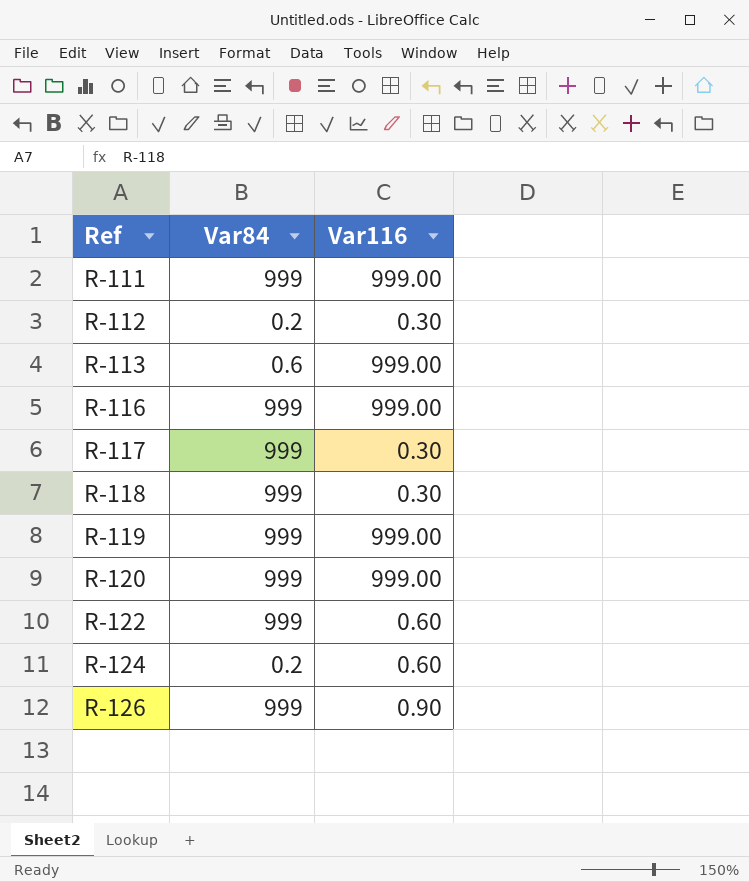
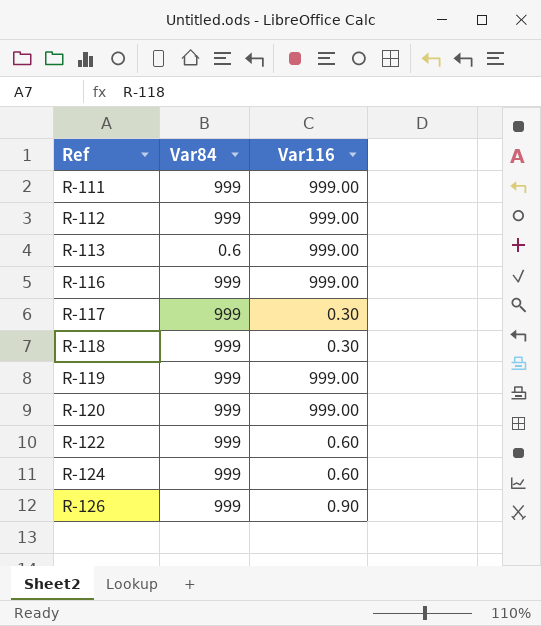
R-112 | Var84: 0.2 -> 999
R-112 | Var116: 0.30 -> 999.00
R-124 | Var84: 0.2 -> 999

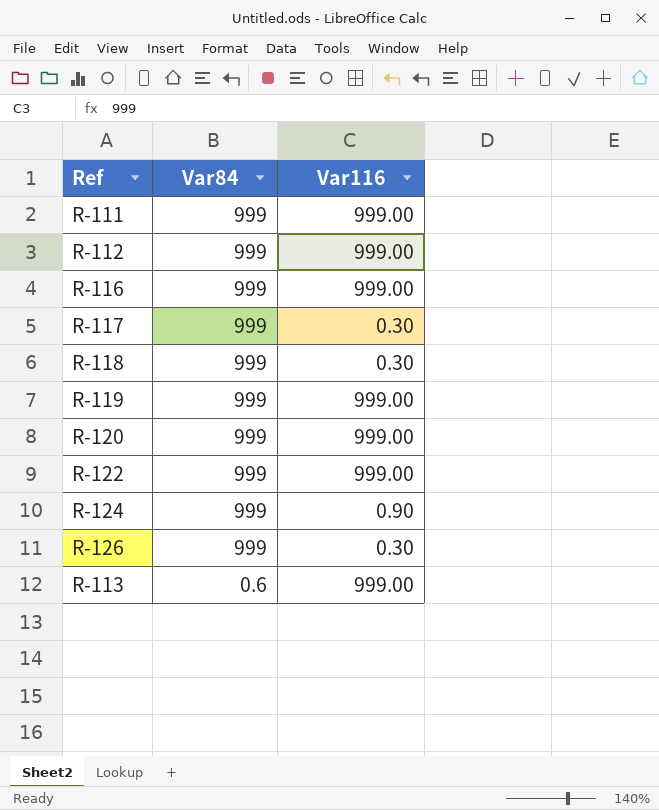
row order: Ref ascending -> Var84 descending
R-122 | Var116: 0.60 -> 999.00
R-124 | Var116: 0.60 -> 0.90
R-126 | Var116: 0.90 -> 0.30

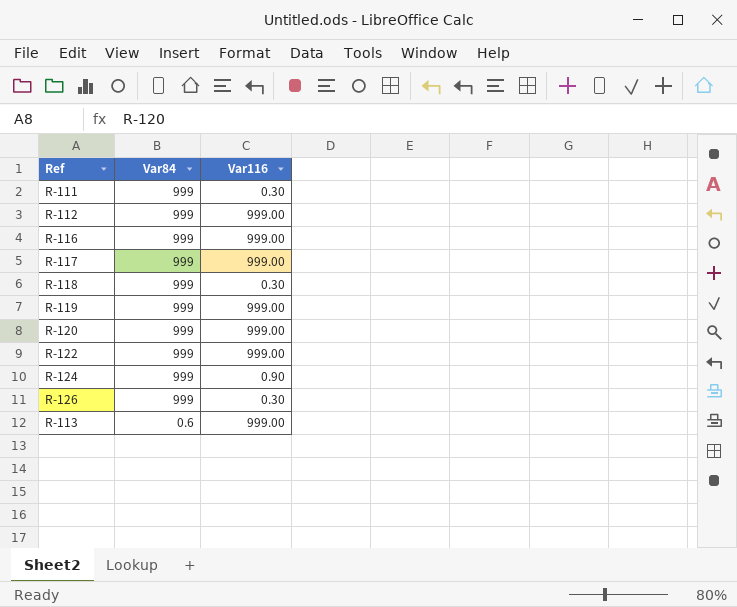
R-111 | Var116: 999.00 -> 0.30
R-117 | Var116: 0.30 -> 999.00

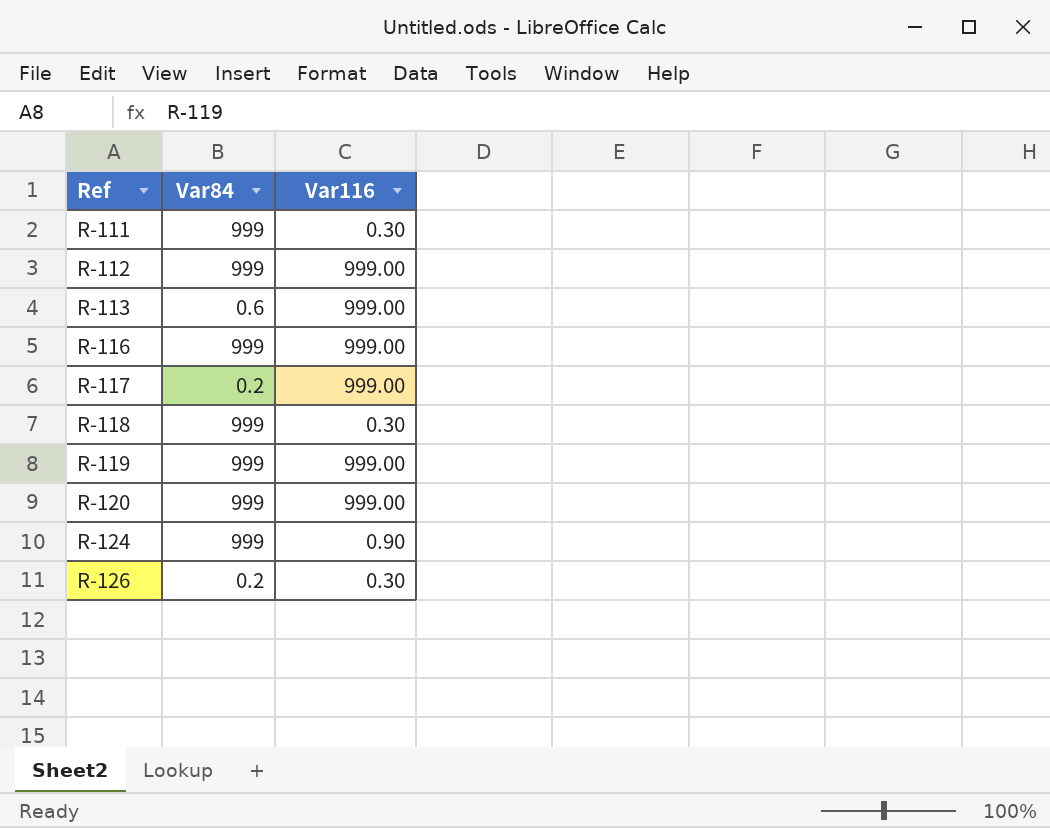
row order: Var84 descending -> Ref ascending
row R-122: 999 | 999.00 -> none
R-117 | Var84: 999 -> 0.2
R-126 | Var84: 999 -> 0.2

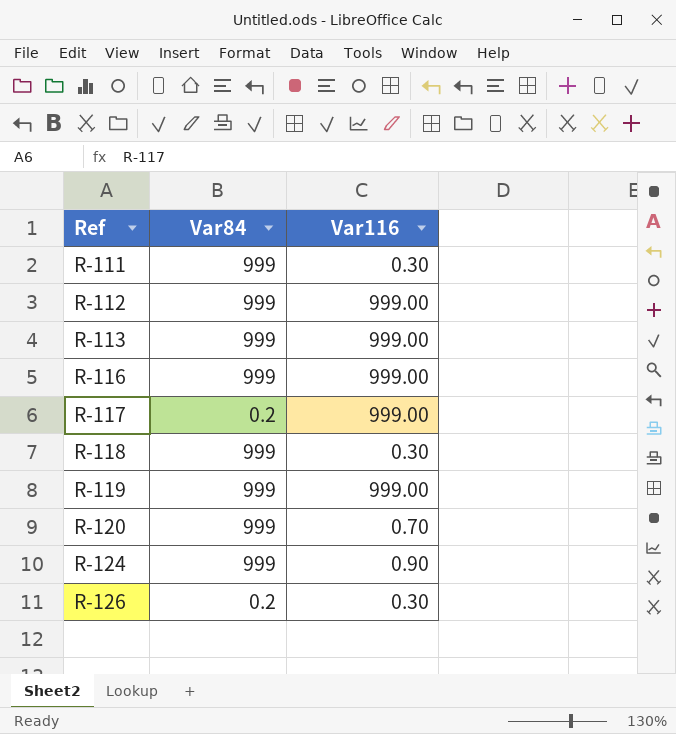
R-113 | Var84: 0.6 -> 999
R-120 | Var116: 999.00 -> 0.70

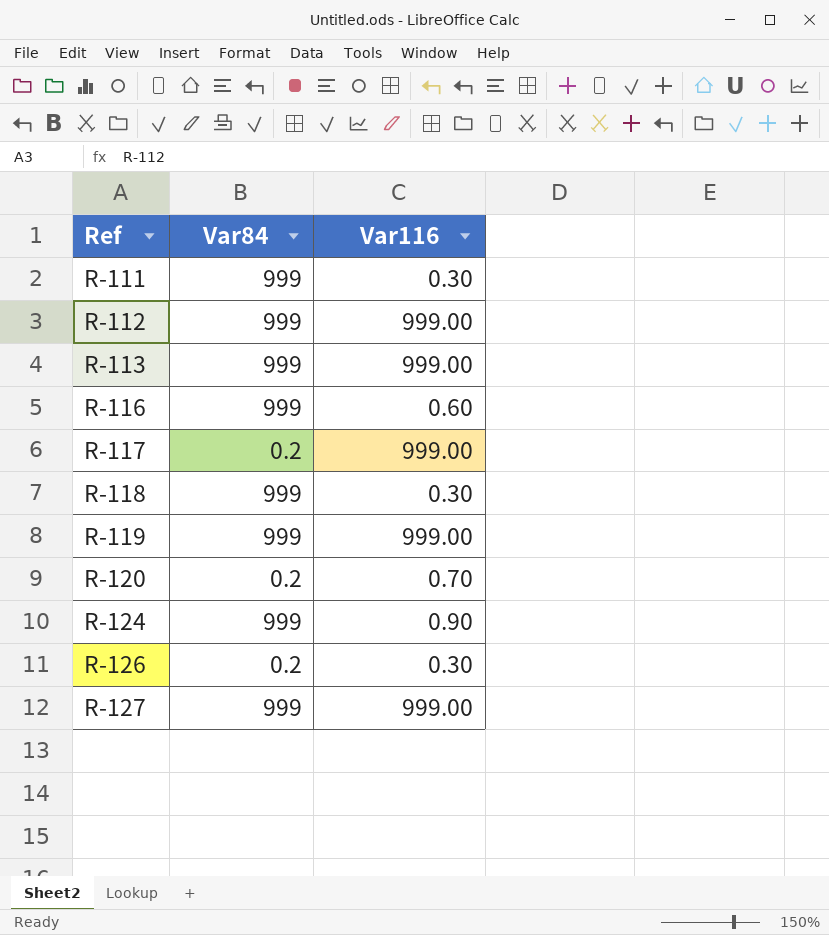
R-116 | Var116: 999.00 -> 0.60
R-120 | Var84: 999 -> 0.2
row R-127: none -> 999 | 999.00

